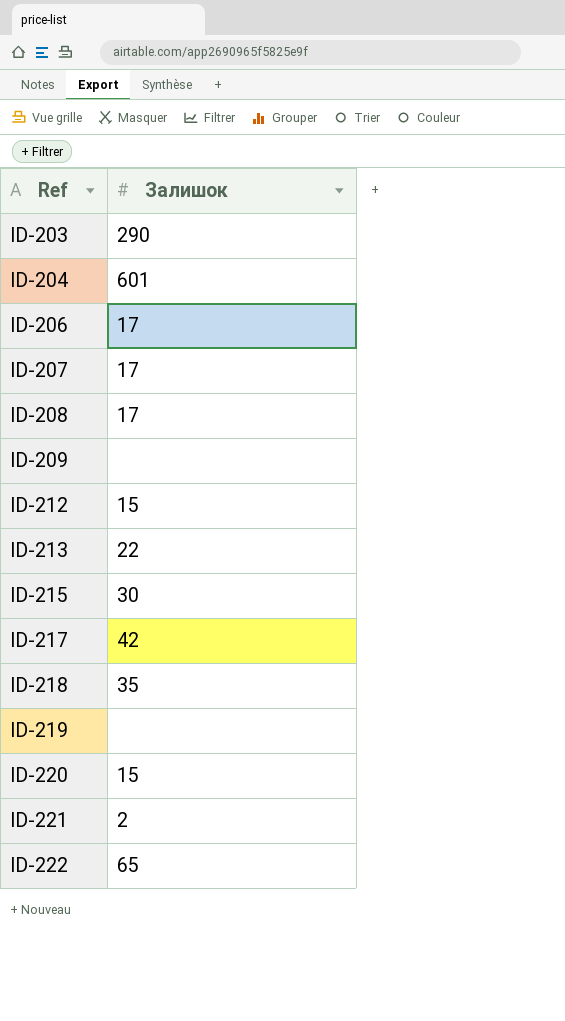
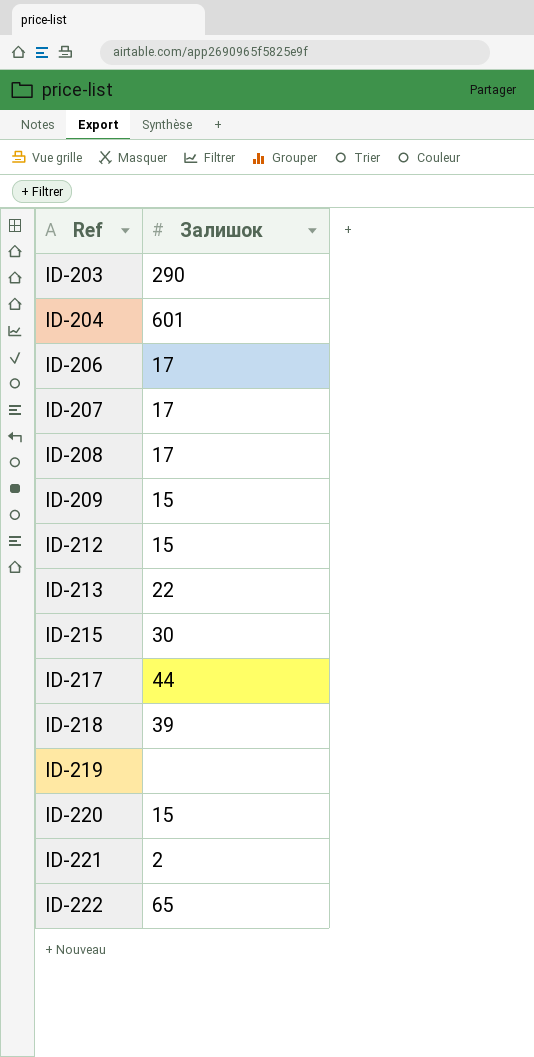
ID-209 | Залишок: none -> 15
ID-217 | Залишок: 42 -> 44
ID-218 | Залишок: 35 -> 39

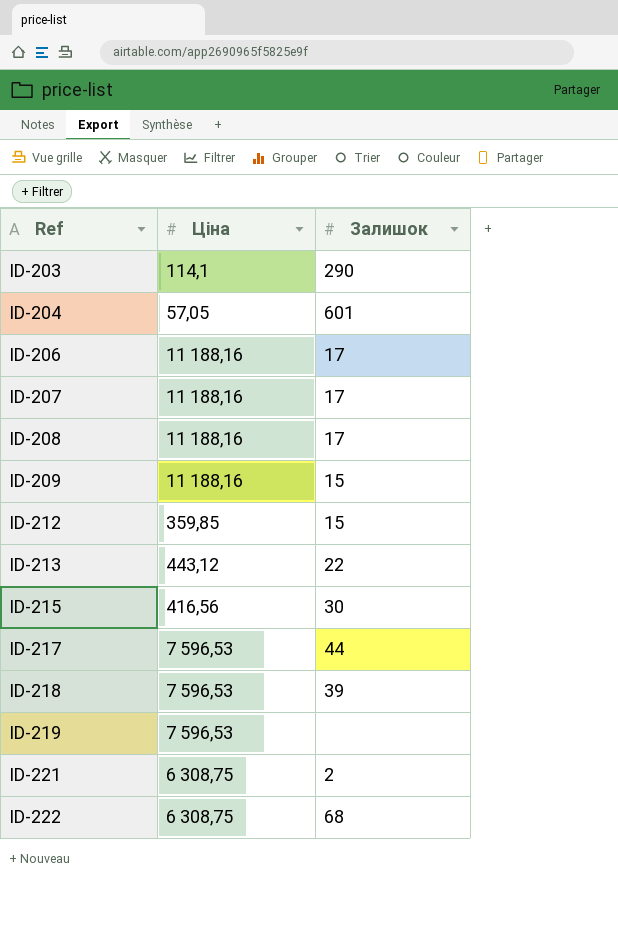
column Ціна | position: none -> 2
row ID-220: 15 -> none
ID-222 | Залишок: 65 -> 68

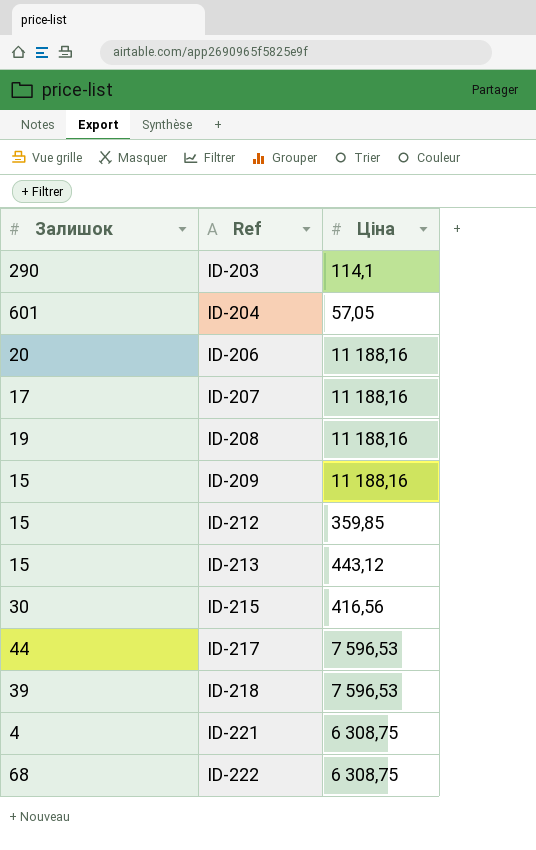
column Залишок | position: 3 -> 1
row ID-219: 7 596,53 | none -> none
ID-206 | Залишок: 17 -> 20
ID-208 | Залишок: 17 -> 19
ID-213 | Залишок: 22 -> 15
ID-221 | Залишок: 2 -> 4

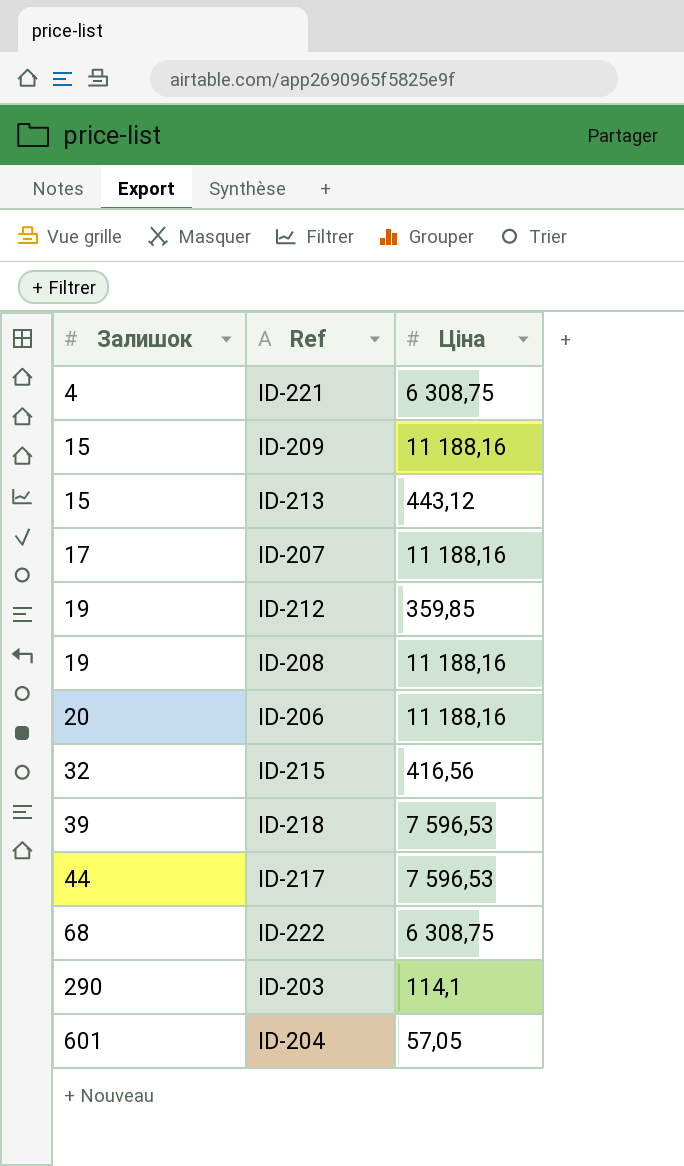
row order: Ref ascending -> Залишок ascending
ID-212 | Залишок: 15 -> 19
ID-215 | Залишок: 30 -> 32

